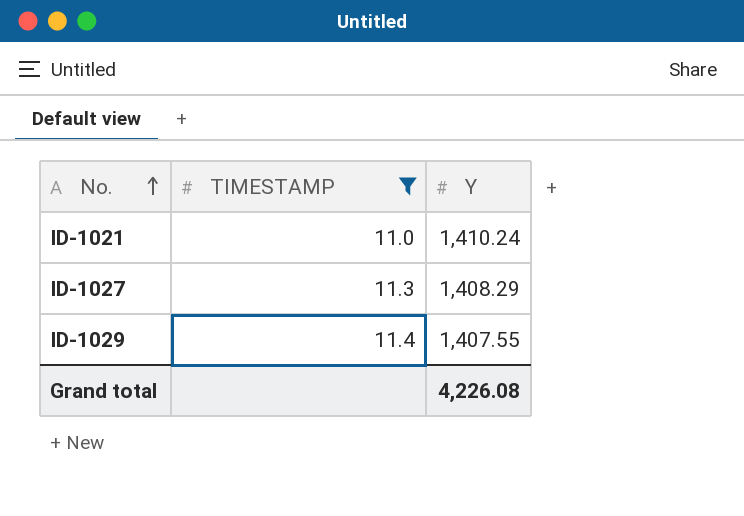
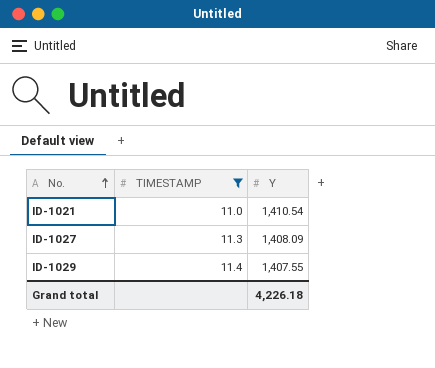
ID-1021 | Y: 1,410.24 -> 1,410.54
ID-1027 | Y: 1,408.29 -> 1,408.09
Grand total | Y: 4,226.08 -> 4,226.18

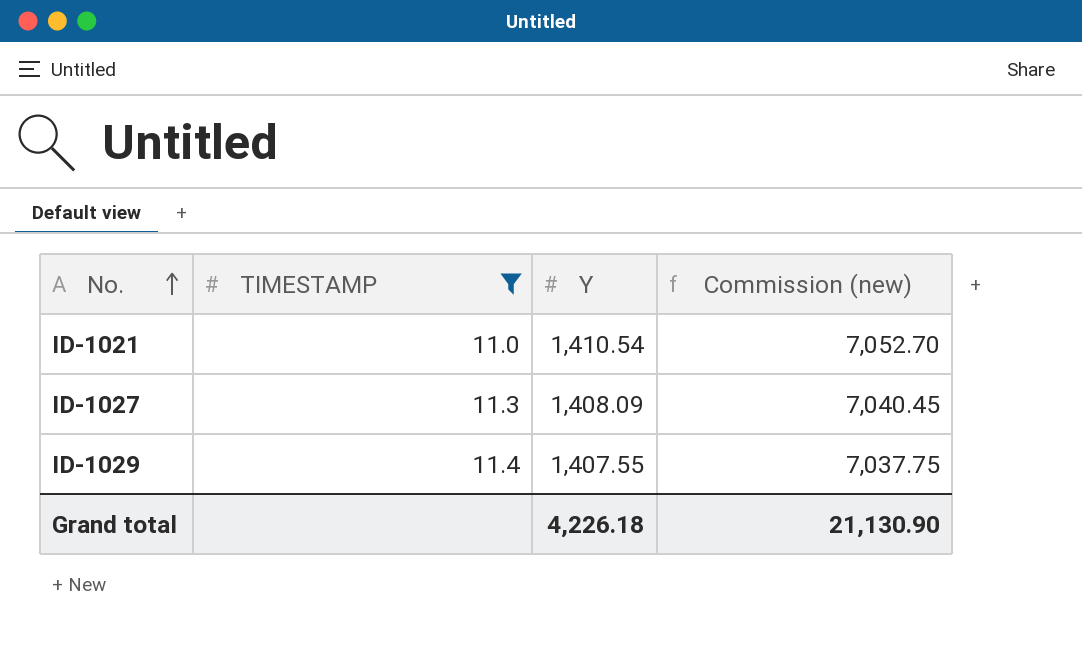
column Commission (new) | formula: none -> [Y] * 5

